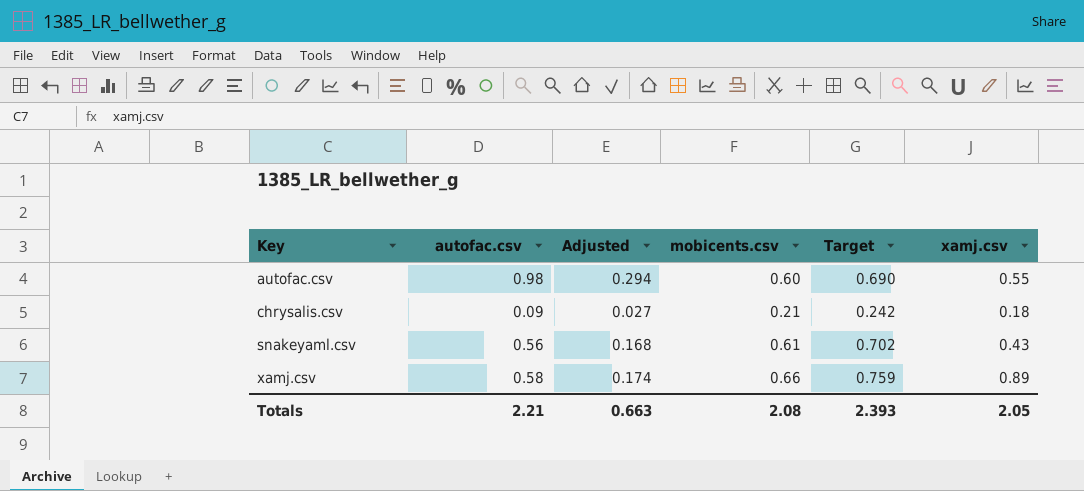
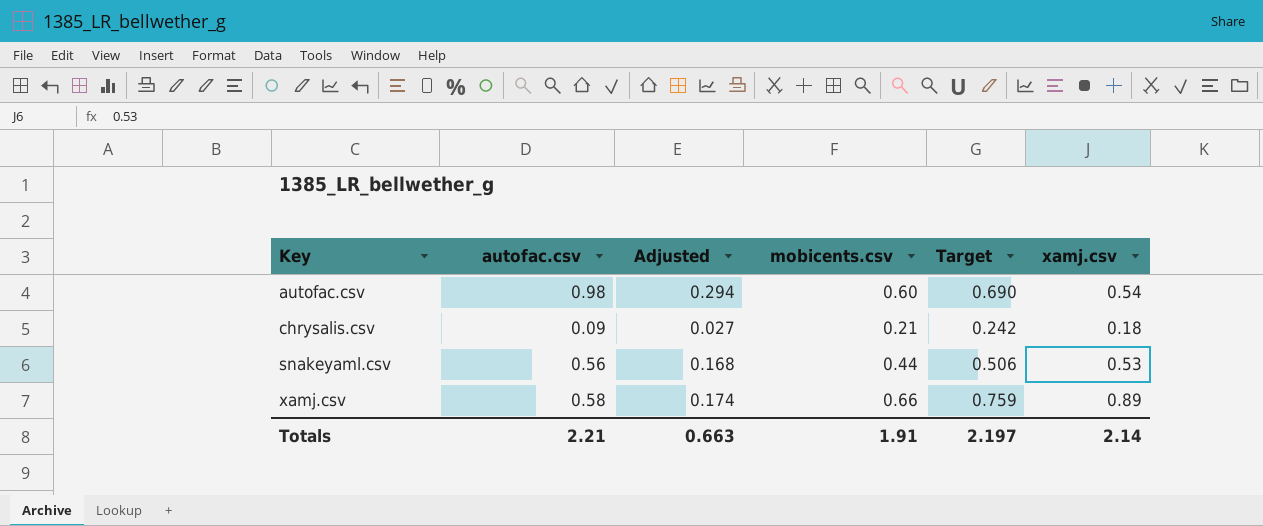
autofac.csv | xamj.csv: 0.55 -> 0.54
snakeyaml.csv | mobicents.csv: 0.61 -> 0.44
snakeyaml.csv | Target: 0.702 -> 0.506
snakeyaml.csv | xamj.csv: 0.43 -> 0.53
Totals | mobicents.csv: 2.08 -> 1.91
Totals | Target: 2.393 -> 2.197
Totals | xamj.csv: 2.05 -> 2.14

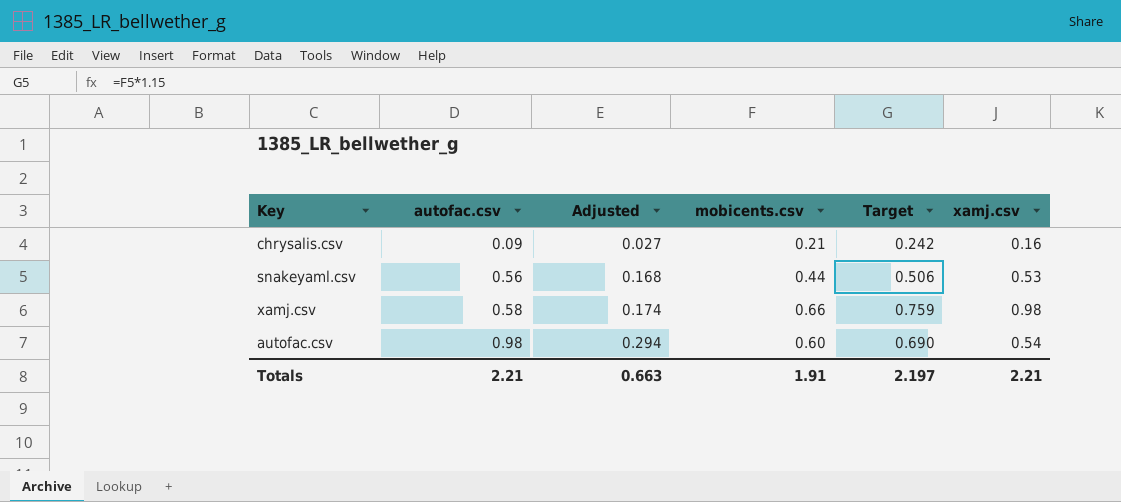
row order: Key ascending -> autofac.csv ascending
chrysalis.csv | xamj.csv: 0.18 -> 0.16
xamj.csv | xamj.csv: 0.89 -> 0.98
Totals | xamj.csv: 2.14 -> 2.21

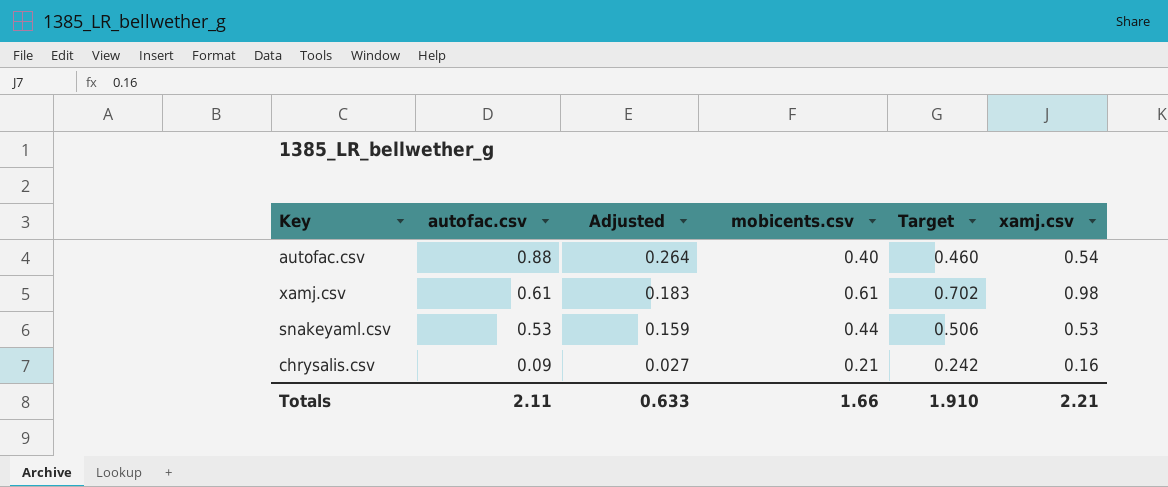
row order: autofac.csv ascending -> autofac.csv descending
autofac.csv | autofac.csv: 0.98 -> 0.88
autofac.csv | Adjusted: 0.294 -> 0.264
autofac.csv | mobicents.csv: 0.60 -> 0.40
autofac.csv | Target: 0.690 -> 0.460
xamj.csv | autofac.csv: 0.58 -> 0.61
xamj.csv | Adjusted: 0.174 -> 0.183
xamj.csv | mobicents.csv: 0.66 -> 0.61
xamj.csv | Target: 0.759 -> 0.702
snakeyaml.csv | autofac.csv: 0.56 -> 0.53
snakeyaml.csv | Adjusted: 0.168 -> 0.159
Totals | autofac.csv: 2.21 -> 2.11
Totals | Adjusted: 0.663 -> 0.633
Totals | mobicents.csv: 1.91 -> 1.66
Totals | Target: 2.197 -> 1.910

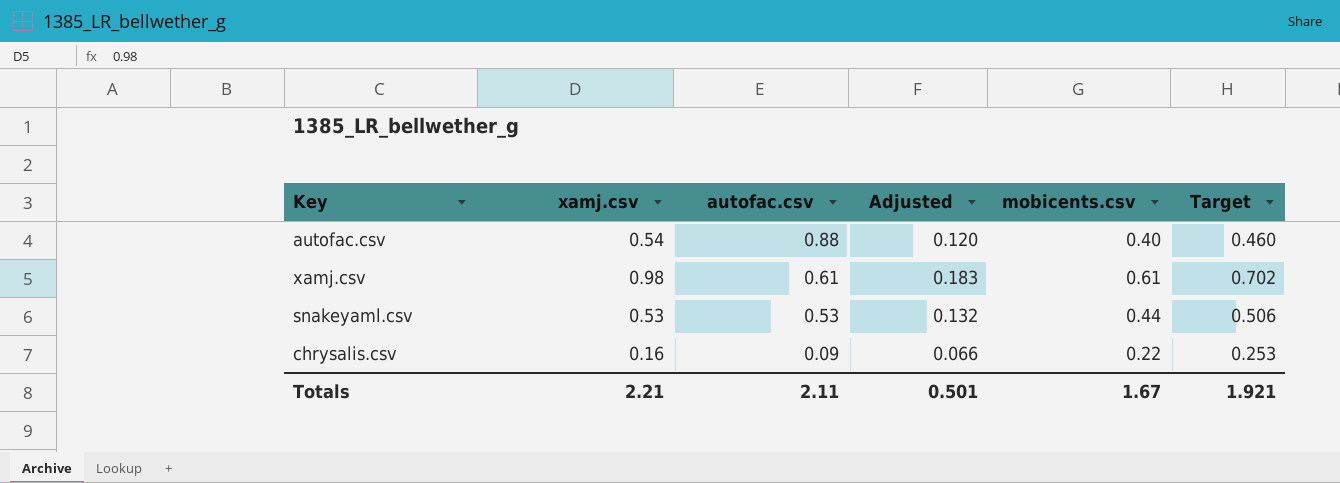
column xamj.csv | position: 6 -> 2
column Adjusted | formula: [autofac.csv] * 0.3 -> [mobicents.csv] * 0.3
chrysalis.csv | mobicents.csv: 0.21 -> 0.22
chrysalis.csv | Target: 0.242 -> 0.253
Totals | Adjusted: 0.633 -> 0.501
Totals | mobicents.csv: 1.66 -> 1.67
Totals | Target: 1.910 -> 1.921

